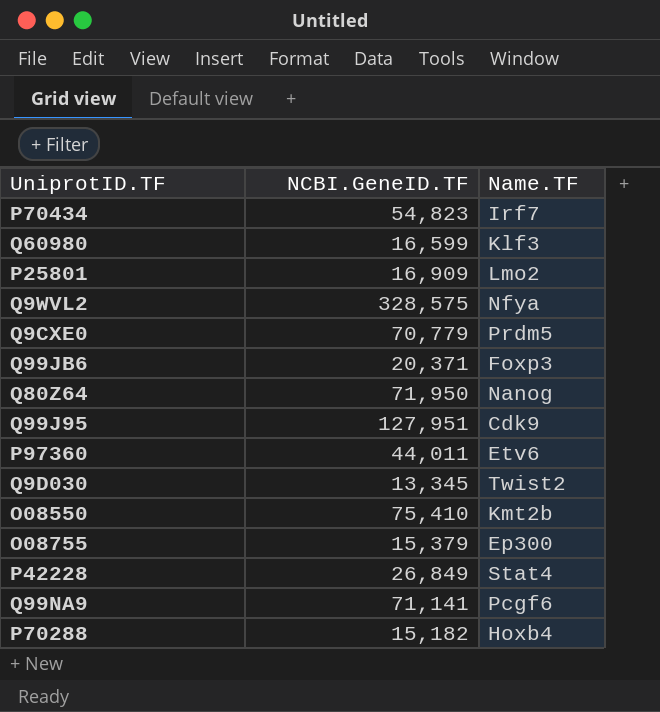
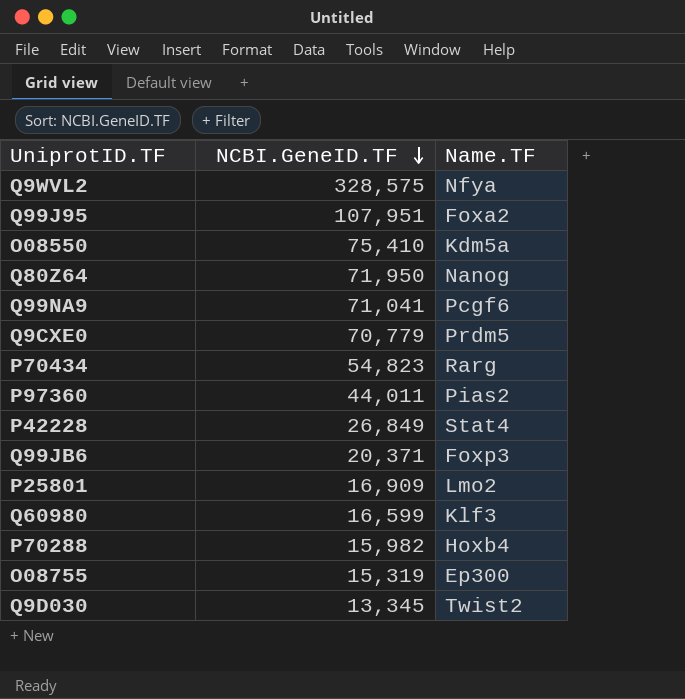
row order: none -> NCBI.GeneID.TF descending
Q99J95 | NCBI.GeneID.TF: 127,951 -> 107,951
Q99J95 | Name.TF: Cdk9 -> Foxa2
O08550 | Name.TF: Kmt2b -> Kdm5a
Q99NA9 | NCBI.GeneID.TF: 71,141 -> 71,041
P70434 | Name.TF: Irf7 -> Rarg
P97360 | Name.TF: Etv6 -> Pias2
P70288 | NCBI.GeneID.TF: 15,182 -> 15,982
O08755 | NCBI.GeneID.TF: 15,379 -> 15,319

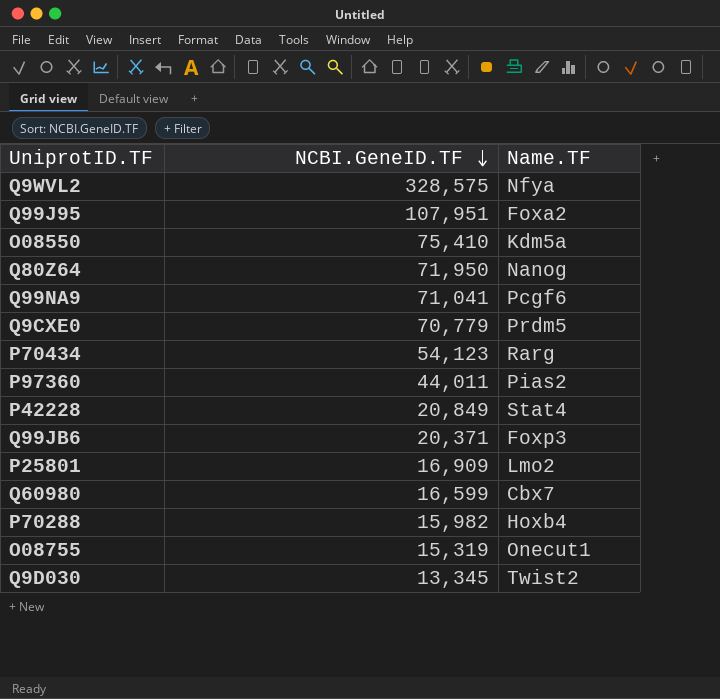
P70434 | NCBI.GeneID.TF: 54,823 -> 54,123
P42228 | NCBI.GeneID.TF: 26,849 -> 20,849
Q60980 | Name.TF: Klf3 -> Cbx7
O08755 | Name.TF: Ep300 -> Onecut1

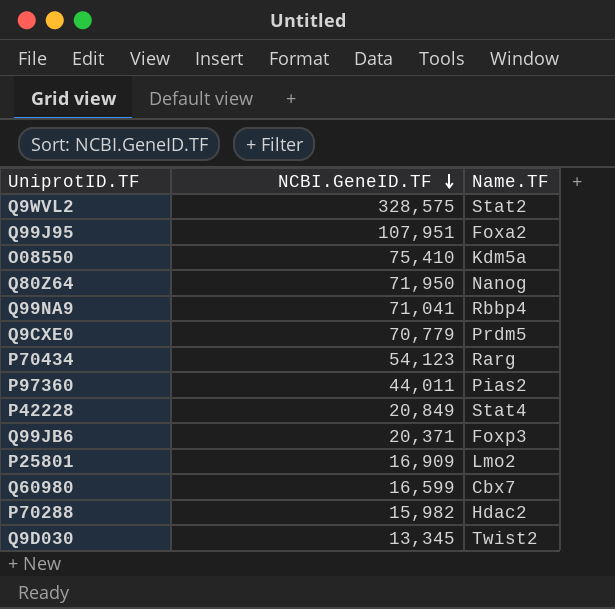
row O08755: 15,319 | Onecut1 -> none
Q9WVL2 | Name.TF: Nfya -> Stat2
Q99NA9 | Name.TF: Pcgf6 -> Rbbp4
P70288 | Name.TF: Hoxb4 -> Hdac2

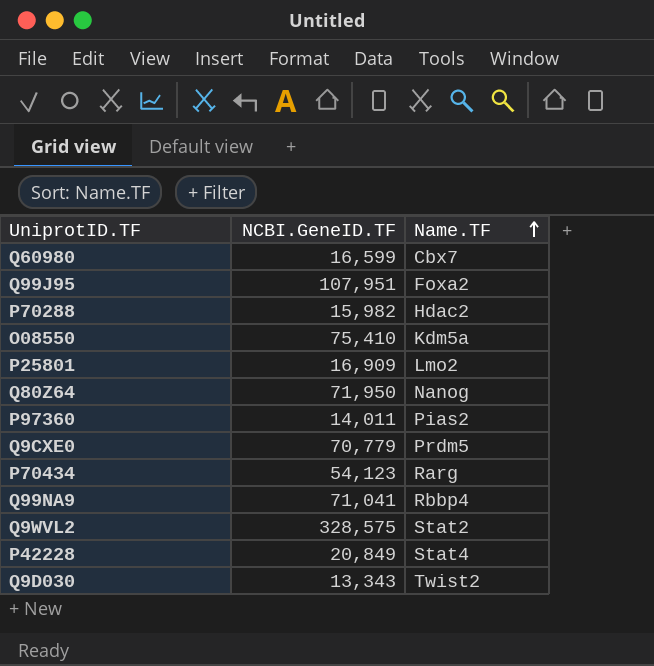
row order: NCBI.GeneID.TF descending -> Name.TF ascending
row Q99JB6: 20,371 | Foxp3 -> none
P97360 | NCBI.GeneID.TF: 44,011 -> 14,011
Q9D030 | NCBI.GeneID.TF: 13,345 -> 13,343

